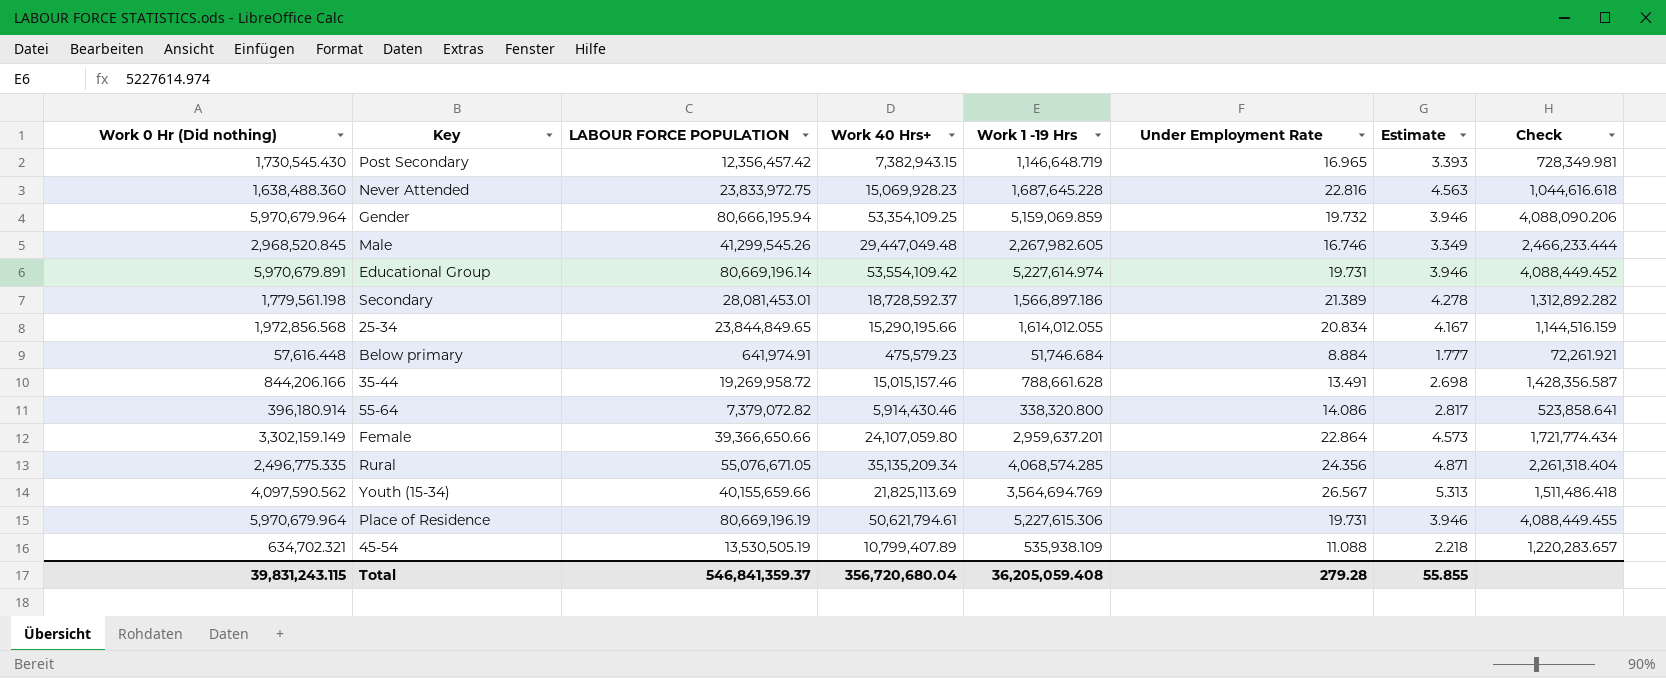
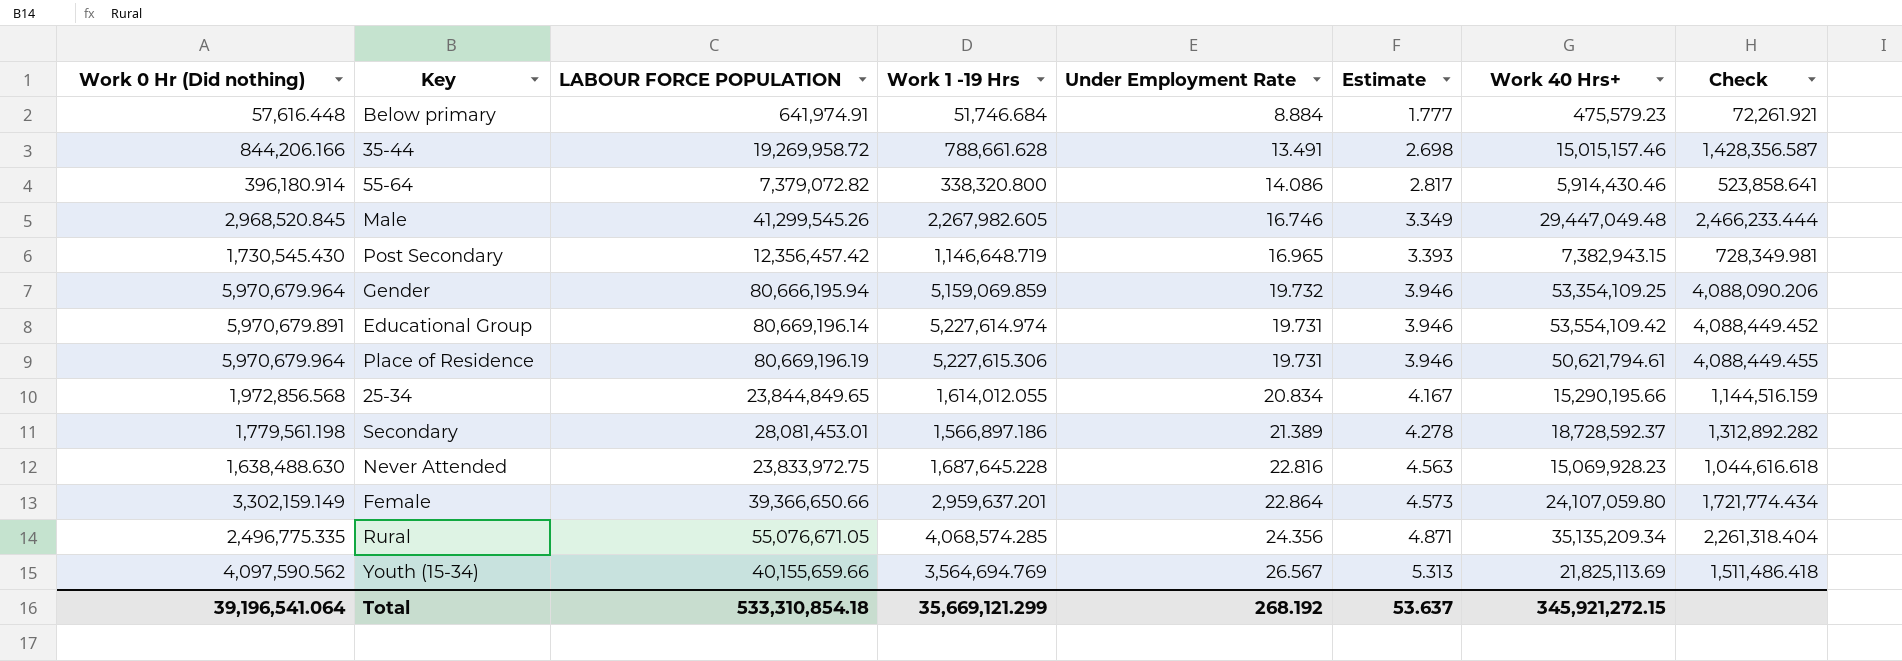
row order: none -> Estimate ascending
column Work 40 Hrs+ | position: 4 -> 7
row 45-54: 634,702.321 | 13,530,505.19 | 10,799,407.89 | 535,938.109 | 11.088 | 2.218 | 1,220,283.657 -> none
Never Attended | Work 0 Hr (Did nothing): 1,638,488.360 -> 1,638,488.630
Total | Work 0 Hr (Did nothing): 39,831,243.115 -> 39,196,541.064
Total | LABOUR FORCE POPULATION: 546,841,359.37 -> 533,310,854.18
Total | Work 1 -19 Hrs: 36,205,059.408 -> 35,669,121.299
Total | Under Employment Rate: 279.28 -> 268.192
Total | Estimate: 55.855 -> 53.637
Total | Work 40 Hrs+: 356,720,680.04 -> 345,921,272.15

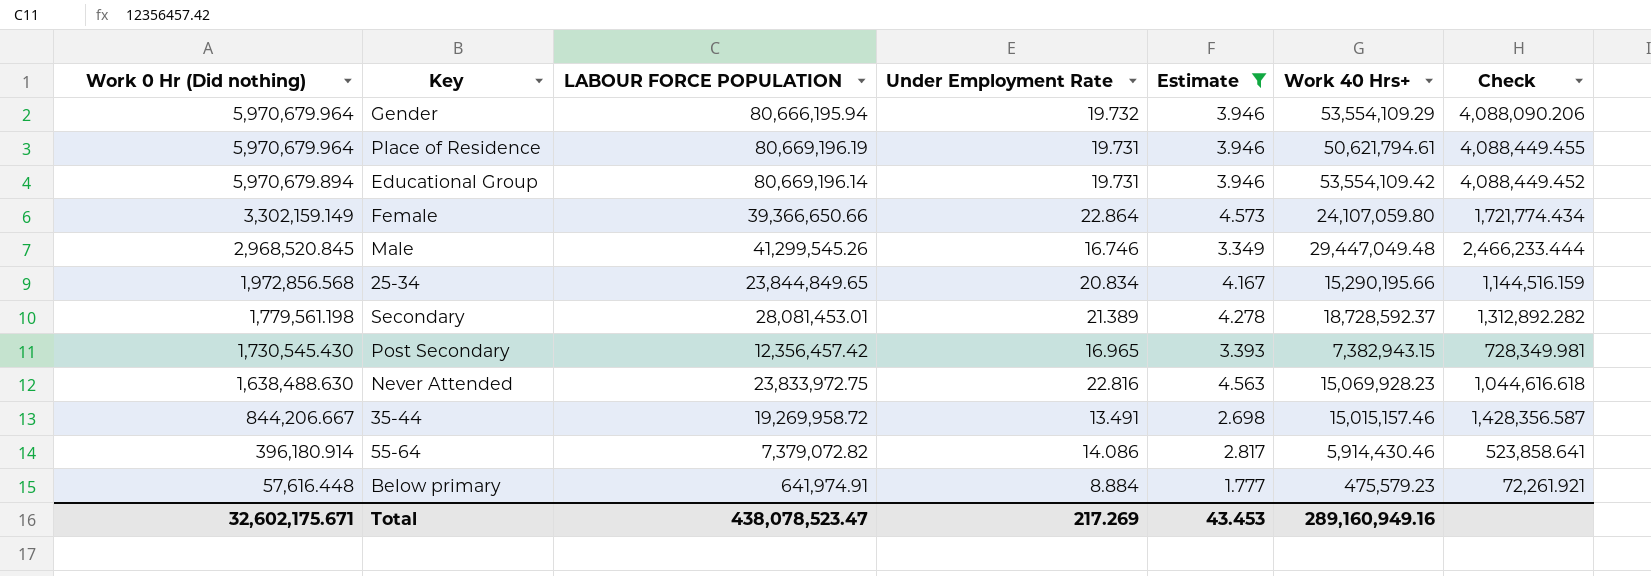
filter: none -> Estimate <= 4.573
row order: Estimate ascending -> Work 0 Hr (Did nothing) descending
column Work 1 -19 Hrs | position: 4 -> none
Gender | Work 40 Hrs+: 53,354,109.25 -> 53,554,109.29
Educational Group | Work 0 Hr (Did nothing): 5,970,679.891 -> 5,970,679.894
35-44 | Work 0 Hr (Did nothing): 844,206.166 -> 844,206.667
Total | Work 0 Hr (Did nothing): 39,196,541.064 -> 32,602,175.671
Total | LABOUR FORCE POPULATION: 533,310,854.18 -> 438,078,523.47
Total | Under Employment Rate: 268.192 -> 217.269
Total | Estimate: 53.637 -> 43.453
Total | Work 40 Hrs+: 345,921,272.15 -> 289,160,949.16

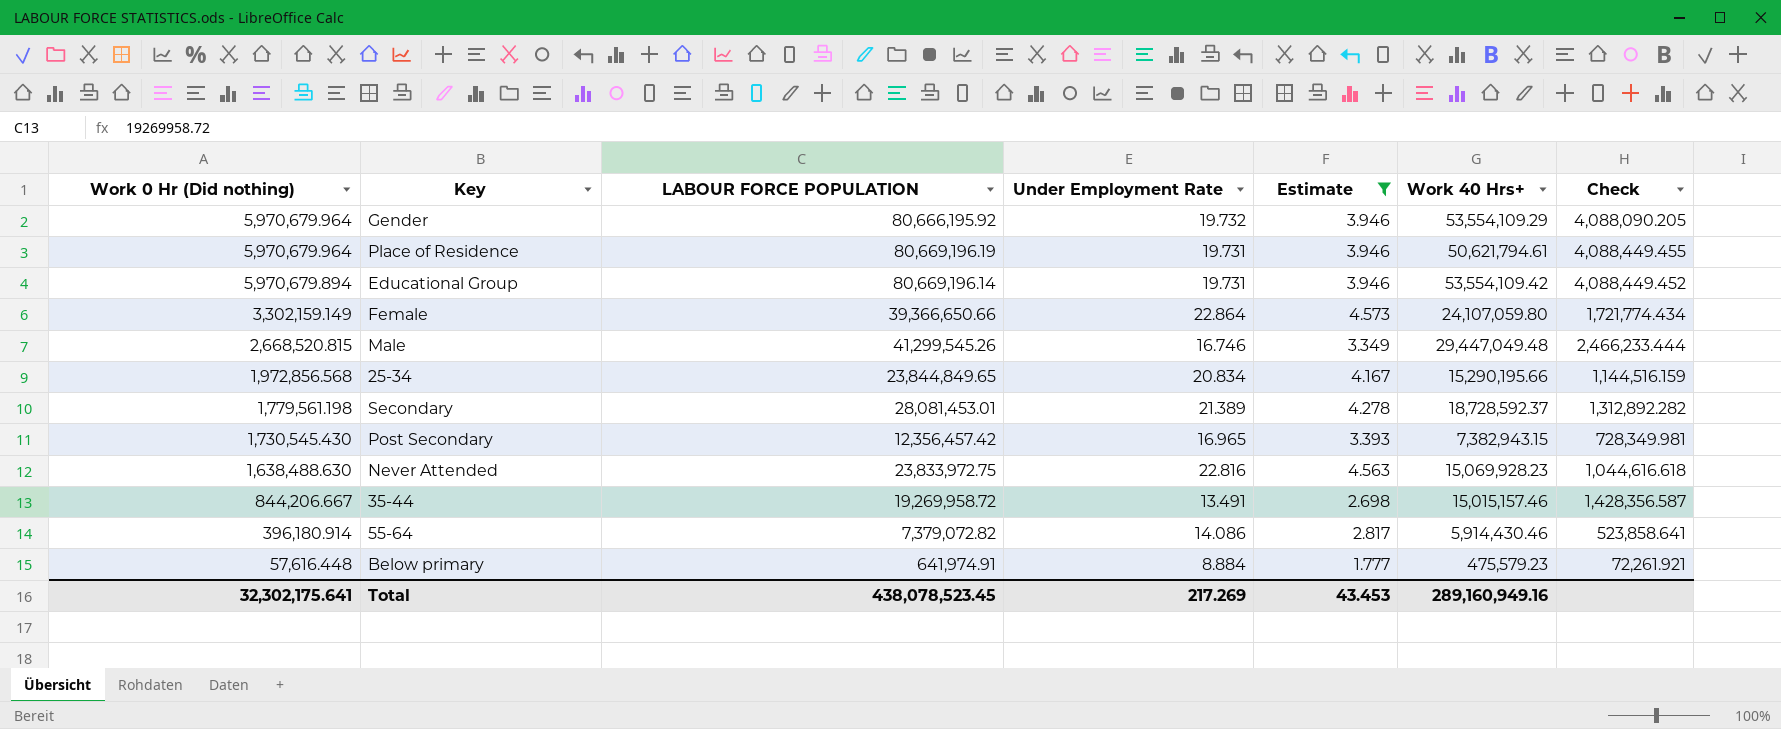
Gender | LABOUR FORCE POPULATION: 80,666,195.94 -> 80,666,195.92
Gender | Check: 4,088,090.206 -> 4,088,090.205
Male | Work 0 Hr (Did nothing): 2,968,520.845 -> 2,668,520.815
Total | Work 0 Hr (Did nothing): 32,602,175.671 -> 32,302,175.641
Total | LABOUR FORCE POPULATION: 438,078,523.47 -> 438,078,523.45

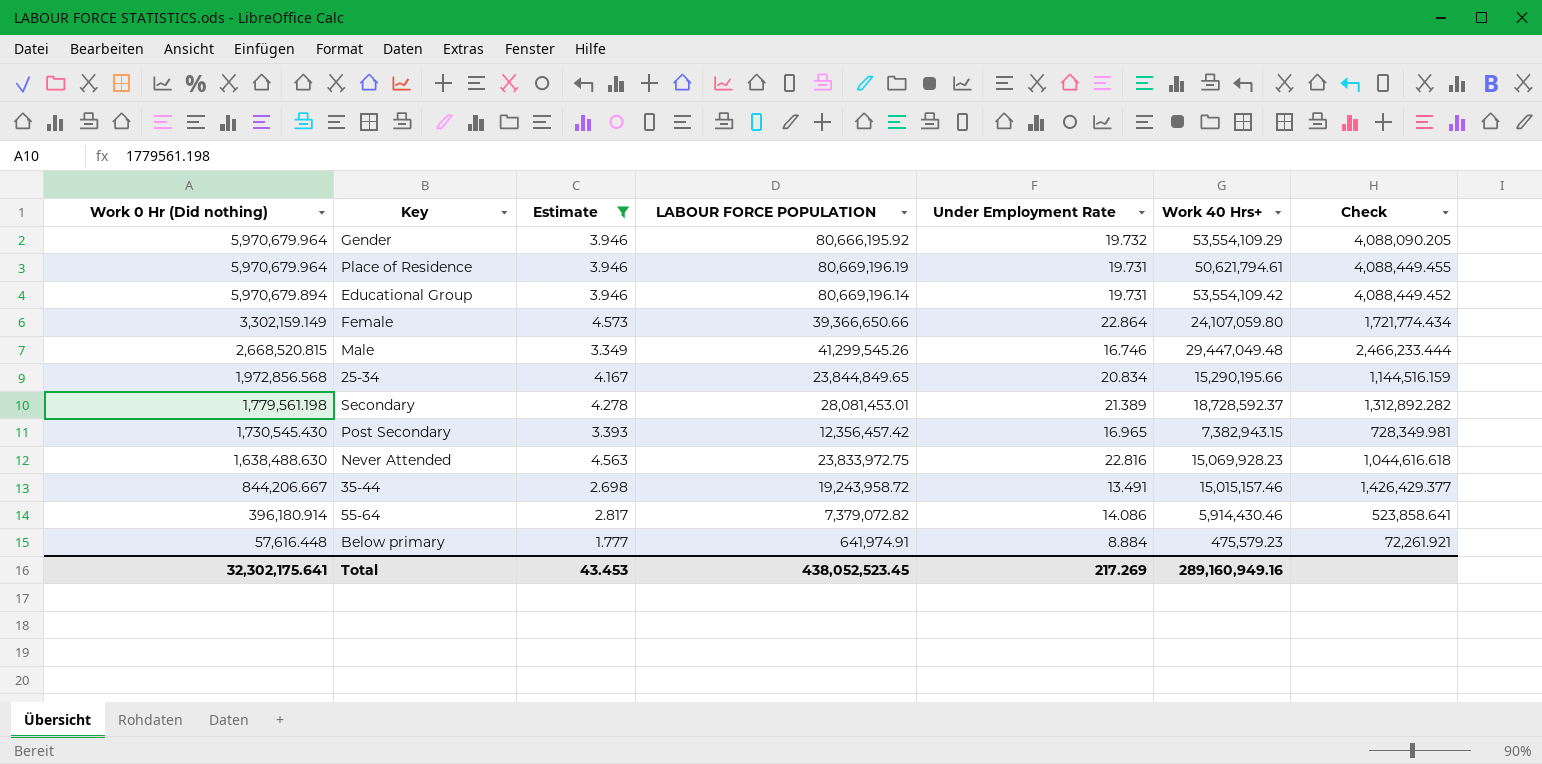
column Estimate | position: 5 -> 3
35-44 | LABOUR FORCE POPULATION: 19,269,958.72 -> 19,243,958.72
35-44 | Check: 1,428,356.587 -> 1,426,429.377
Total | LABOUR FORCE POPULATION: 438,078,523.45 -> 438,052,523.45

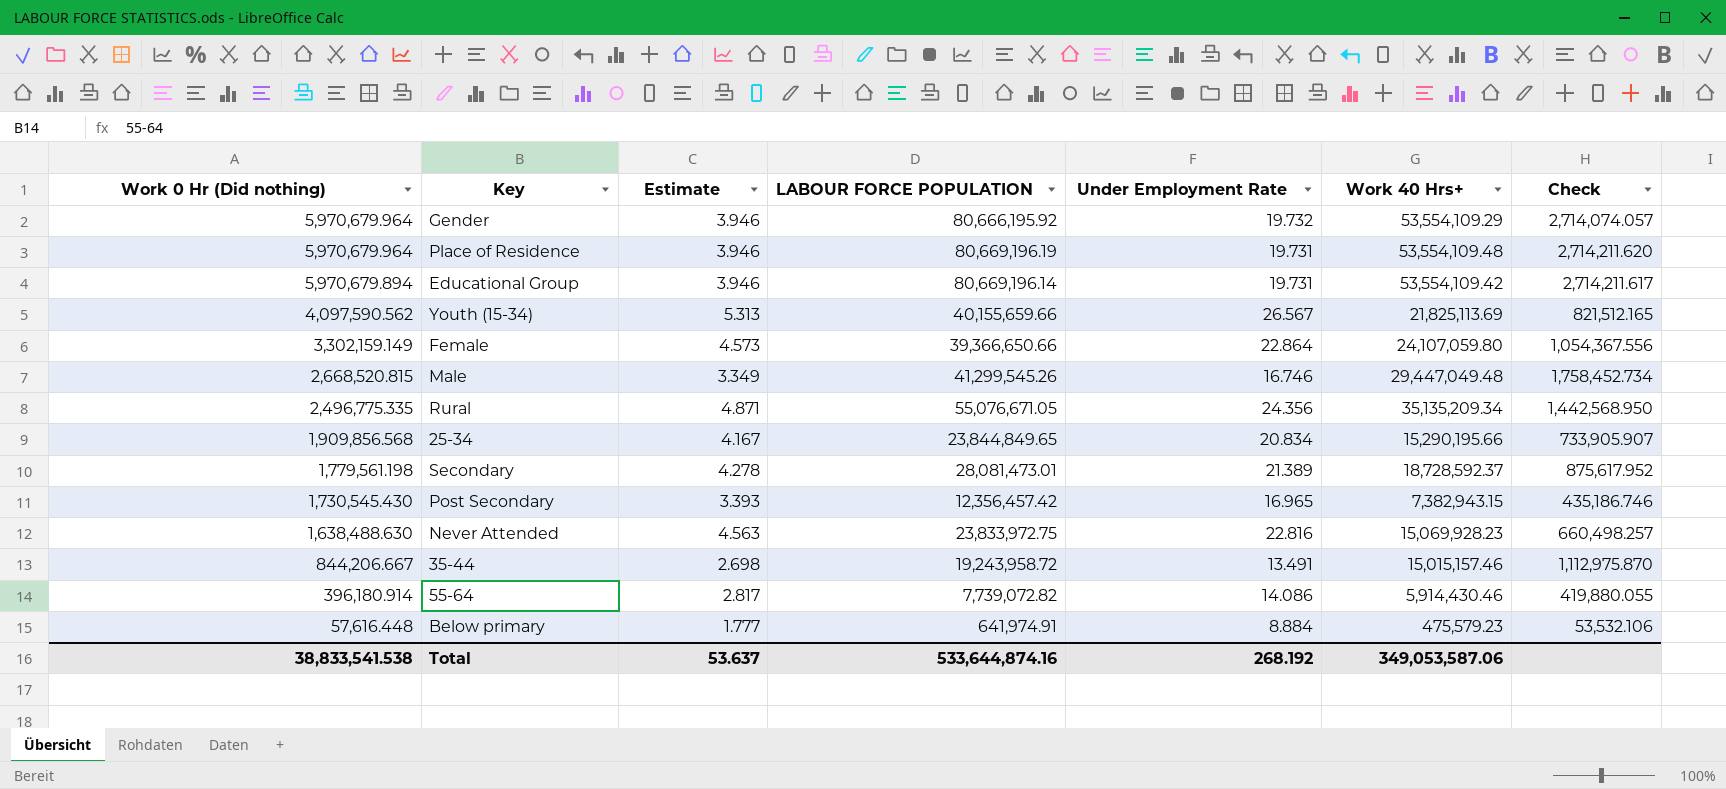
filter: Estimate <= 4.573 -> none
column Check | formula: [LABOUR FORCE POPULATION] / [Under Employment Rate] -> [Work 40 Hrs+] / [Under Employment Rate]
Place of Residence | Work 40 Hrs+: 50,621,794.61 -> 53,554,109.48
25-34 | Work 0 Hr (Did nothing): 1,972,856.568 -> 1,909,856.568
Secondary | LABOUR FORCE POPULATION: 28,081,453.01 -> 28,081,473.01
55-64 | LABOUR FORCE POPULATION: 7,379,072.82 -> 7,739,072.82
Total | Work 0 Hr (Did nothing): 32,302,175.641 -> 38,833,541.538
Total | Estimate: 43.453 -> 53.637
Total | LABOUR FORCE POPULATION: 438,052,523.45 -> 533,644,874.16
Total | Under Employment Rate: 217.269 -> 268.192
Total | Work 40 Hrs+: 289,160,949.16 -> 349,053,587.06

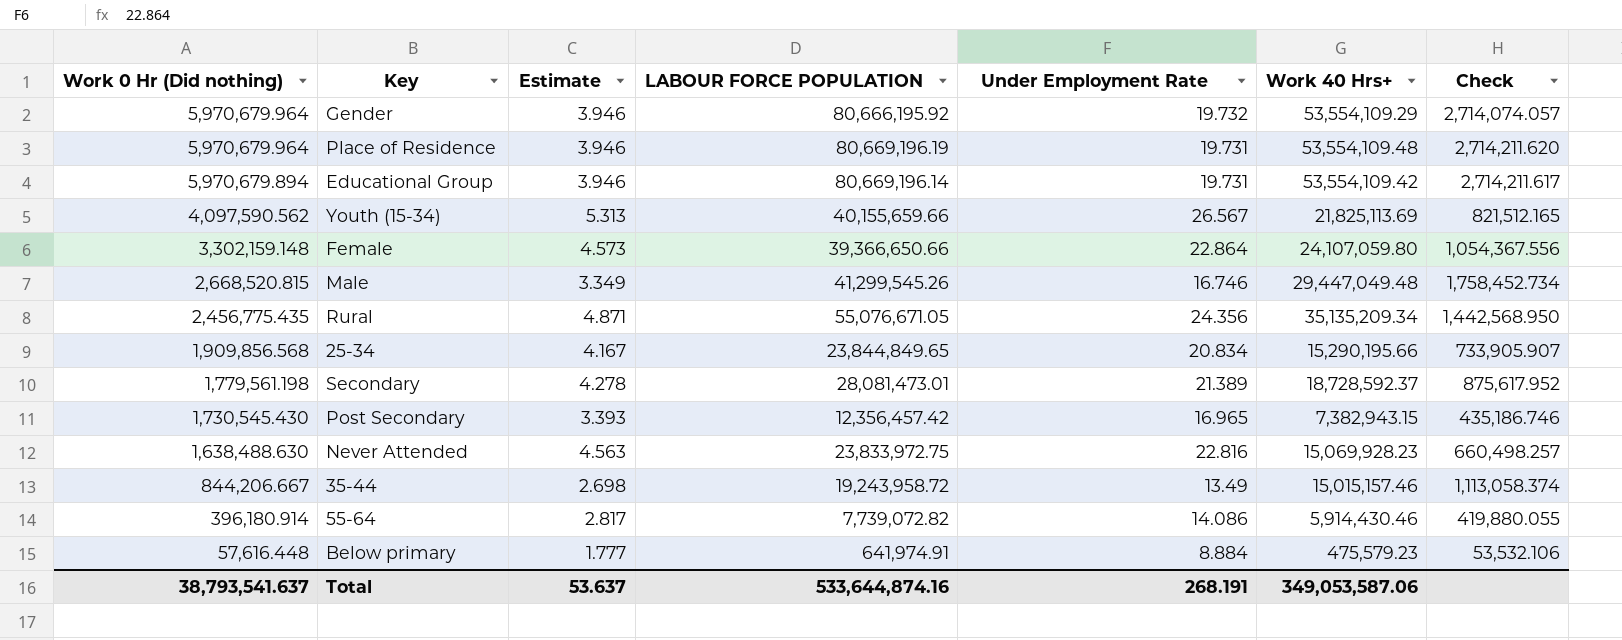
Female | Work 0 Hr (Did nothing): 3,302,159.149 -> 3,302,159.148
Rural | Work 0 Hr (Did nothing): 2,496,775.335 -> 2,456,775.435
35-44 | Under Employment Rate: 13.491 -> 13.49
35-44 | Check: 1,112,975.870 -> 1,113,058.374
Total | Work 0 Hr (Did nothing): 38,833,541.538 -> 38,793,541.637
Total | Under Employment Rate: 268.192 -> 268.191

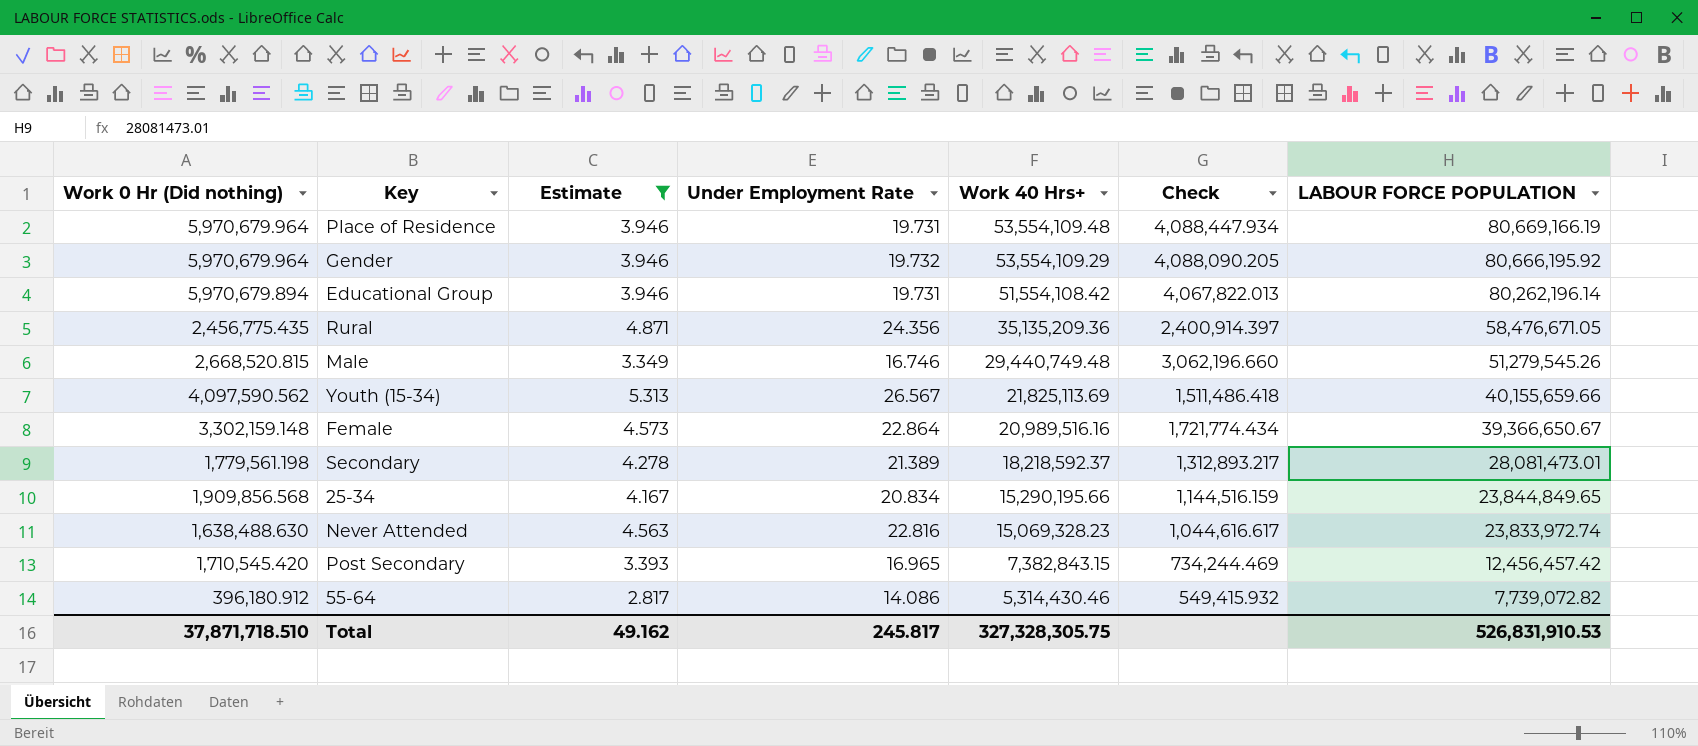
filter: none -> Estimate >= 2.817
row order: Work 0 Hr (Did nothing) descending -> Work 40 Hrs+ descending
column Check | formula: [Work 40 Hrs+] / [Under Employment Rate] -> [LABOUR FORCE POPULATION] / [Under Employment Rate]
column LABOUR FORCE POPULATION | position: 4 -> 7
Place of Residence | LABOUR FORCE POPULATION: 80,669,196.19 -> 80,669,166.19
Educational Group | Work 40 Hrs+: 53,554,109.42 -> 51,554,108.42
Educational Group | LABOUR FORCE POPULATION: 80,669,196.14 -> 80,262,196.14
Rural | Work 40 Hrs+: 35,135,209.34 -> 35,135,209.36
Rural | LABOUR FORCE POPULATION: 55,076,671.05 -> 58,476,671.05
Male | Work 40 Hrs+: 29,447,049.48 -> 29,440,749.48
Male | LABOUR FORCE POPULATION: 41,299,545.26 -> 51,279,545.26
Female | Work 40 Hrs+: 24,107,059.80 -> 20,989,516.16
Female | LABOUR FORCE POPULATION: 39,366,650.66 -> 39,366,650.67
Secondary | Work 40 Hrs+: 18,728,592.37 -> 18,218,592.37
Never Attended | Work 40 Hrs+: 15,069,928.23 -> 15,069,328.23
Never Attended | LABOUR FORCE POPULATION: 23,833,972.75 -> 23,833,972.74
Post Secondary | Work 0 Hr (Did nothing): 1,730,545.430 -> 1,710,545.420
Post Secondary | Work 40 Hrs+: 7,382,943.15 -> 7,382,843.15
Post Secondary | LABOUR FORCE POPULATION: 12,356,457.42 -> 12,456,457.42
55-64 | Work 0 Hr (Did nothing): 396,180.914 -> 396,180.912
55-64 | Work 40 Hrs+: 5,914,430.46 -> 5,314,430.46
Total | Work 0 Hr (Did nothing): 38,793,541.637 -> 37,871,718.510
Total | Estimate: 53.637 -> 49.162
Total | Under Employment Rate: 268.191 -> 245.817
Total | Work 40 Hrs+: 349,053,587.06 -> 327,328,305.75
Total | LABOUR FORCE POPULATION: 533,644,874.16 -> 526,831,910.53

